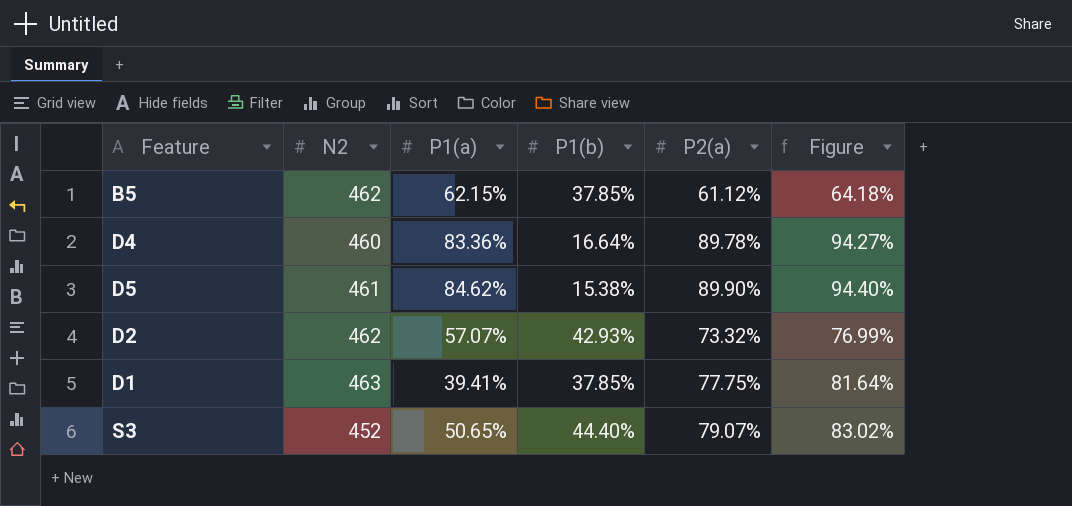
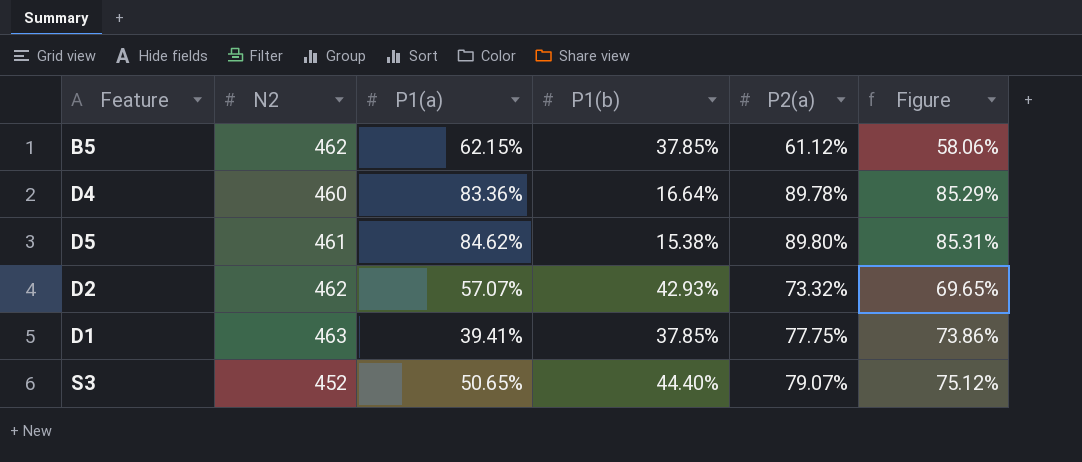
column Figure | formula: [P2(a)] * 1.05 -> [P2(a)] * 0.95
D5 | P2(a): 89.90% -> 89.80%

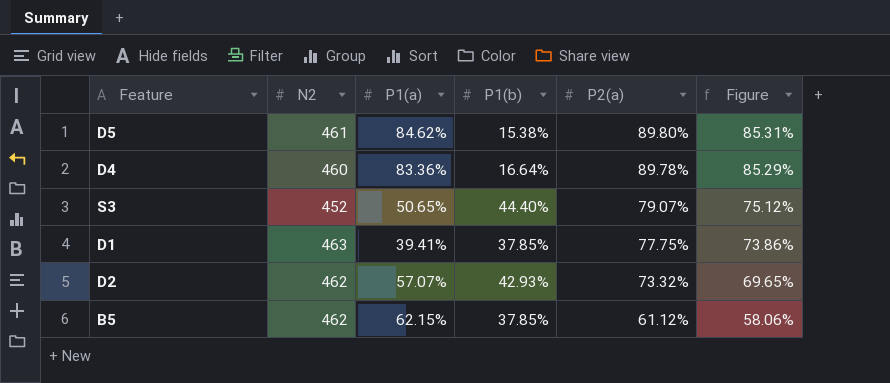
row order: none -> P2(a) descending

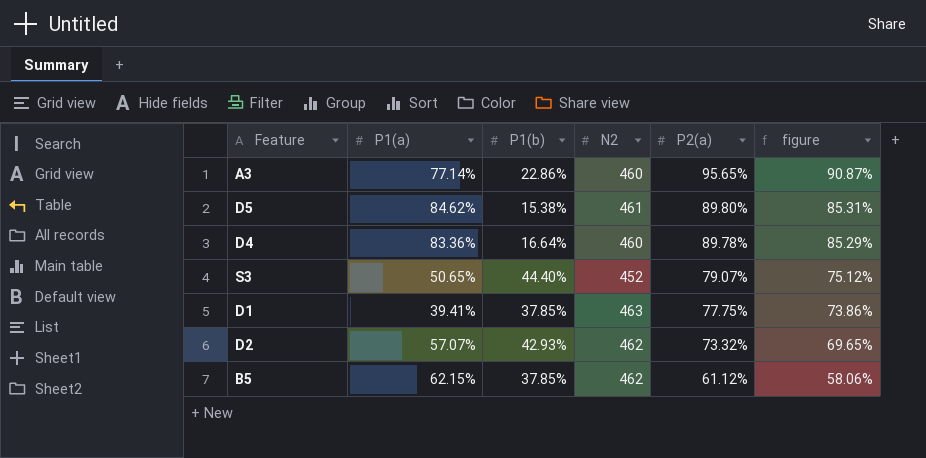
column N2 | position: 2 -> 4
column name: Figure -> figure
row A3: none -> 77.14% | 22.86% | 460 | 95.65% | 90.87%

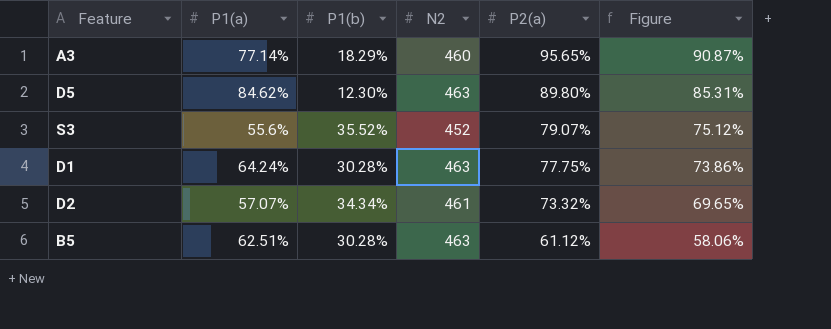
column name: figure -> Figure
row D4: 83.36% | 16.64% | 460 | 89.78% | 85.29% -> none
A3 | P1(b): 22.86% -> 18.29%
D5 | P1(b): 15.38% -> 12.30%
D5 | N2: 461 -> 463
S3 | P1(a): 50.65% -> 55.6%
S3 | P1(b): 44.40% -> 35.52%
D1 | P1(a): 39.41% -> 64.24%
D1 | P1(b): 37.85% -> 30.28%
D2 | P1(b): 42.93% -> 34.34%
D2 | N2: 462 -> 461
B5 | P1(a): 62.15% -> 62.51%
B5 | P1(b): 37.85% -> 30.28%
B5 | N2: 462 -> 463

